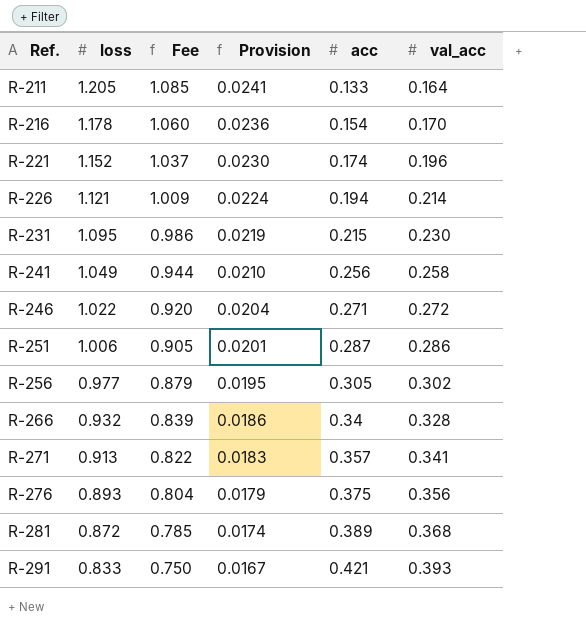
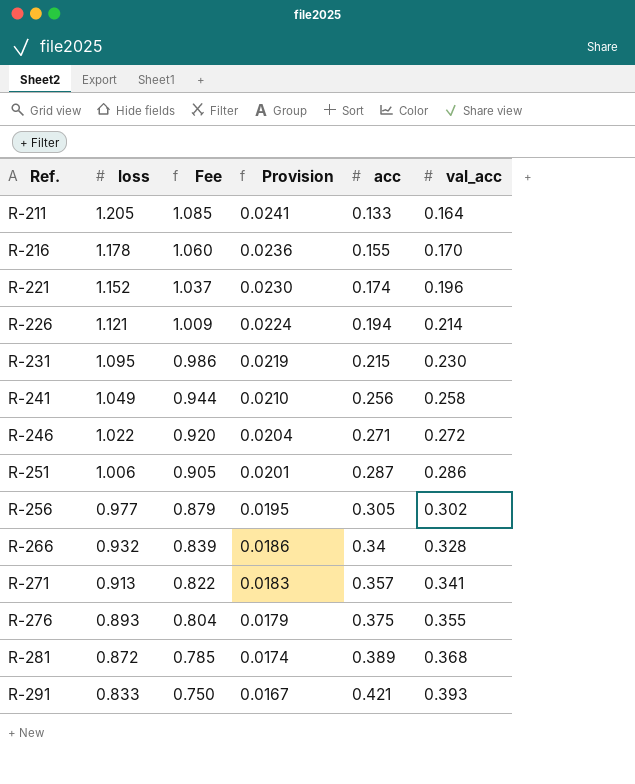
R-216 | acc: 0.154 -> 0.155
R-276 | val_acc: 0.356 -> 0.355

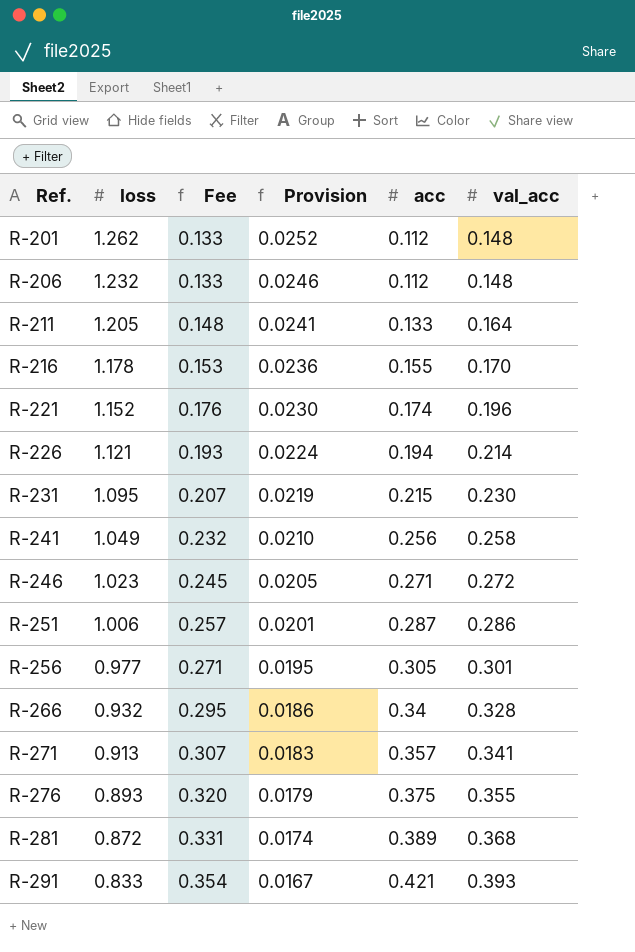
column Fee | formula: [loss] * 0.9 -> [val_acc] * 0.9
row R-201: none -> 1.262 | 0.133 | 0.0252 | 0.112 | 0.148
row R-206: none -> 1.232 | 0.133 | 0.0246 | 0.112 | 0.148
R-246 | loss: 1.022 -> 1.023
R-246 | Provision: 0.0204 -> 0.0205
R-256 | val_acc: 0.302 -> 0.301

